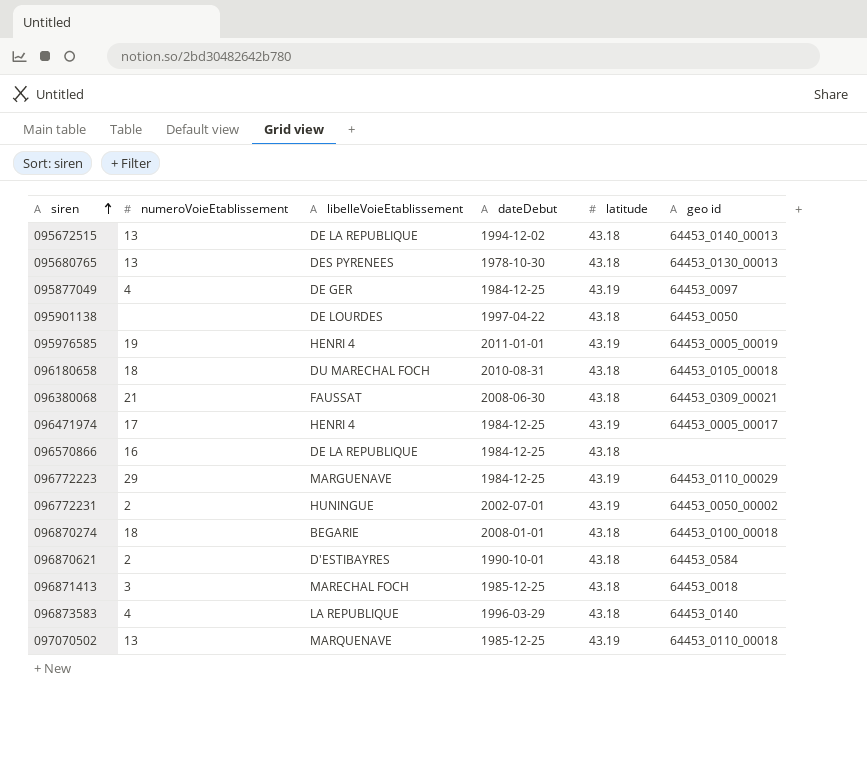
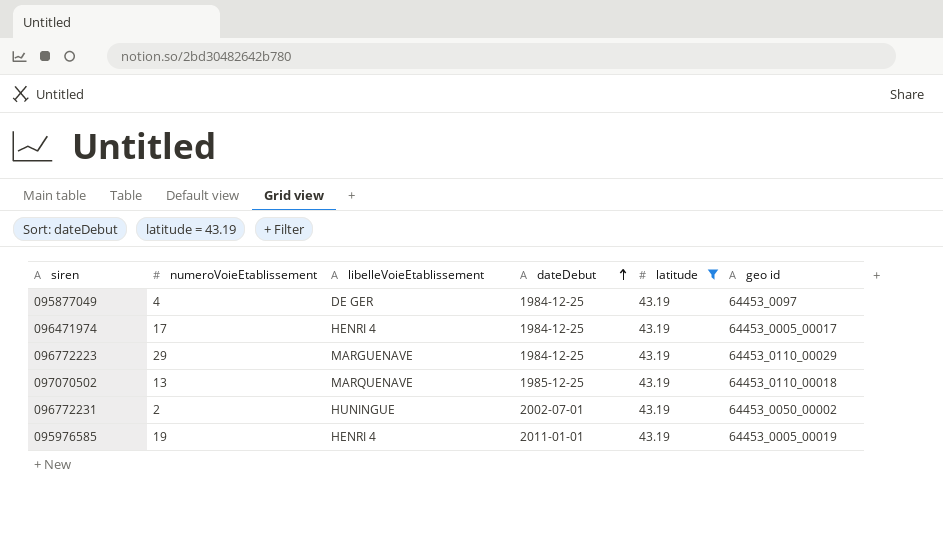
filter: none -> latitude = 43.19
row order: siren ascending -> dateDebut ascending

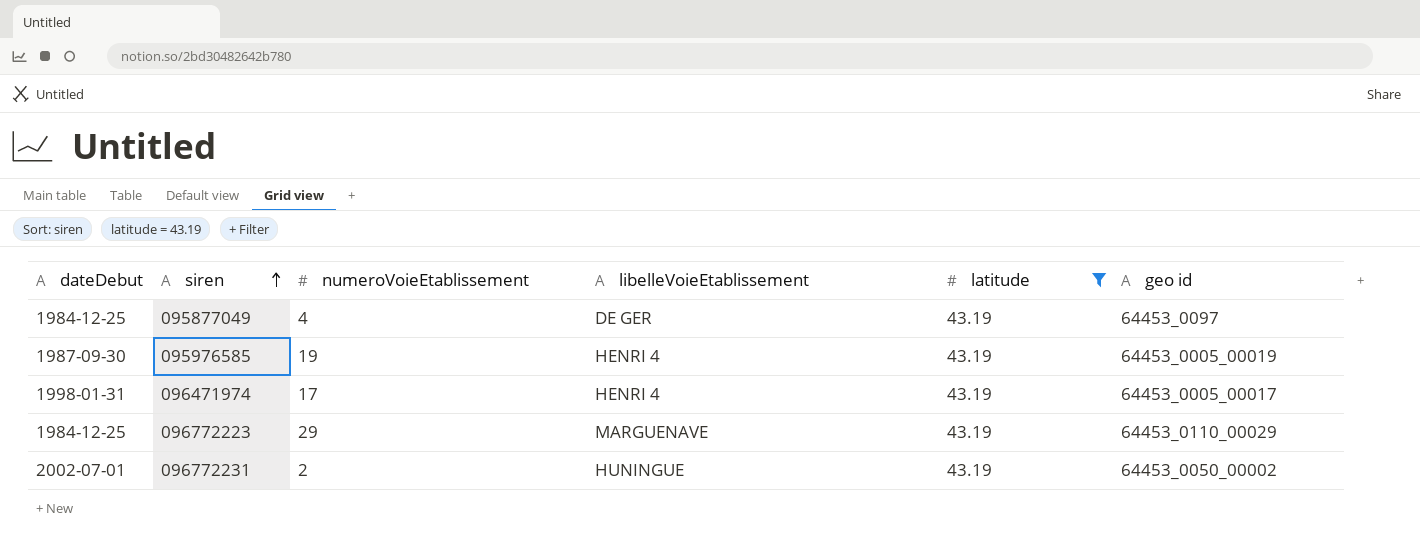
row order: dateDebut ascending -> siren ascending
column dateDebut | position: 4 -> 1
row 097070502: 13 | MARQUENAVE | 1985-12-25 | 43.19 | 64453_0110_00018 -> none
095976585 | dateDebut: 2011-01-01 -> 1987-09-30
096471974 | dateDebut: 1984-12-25 -> 1998-01-31

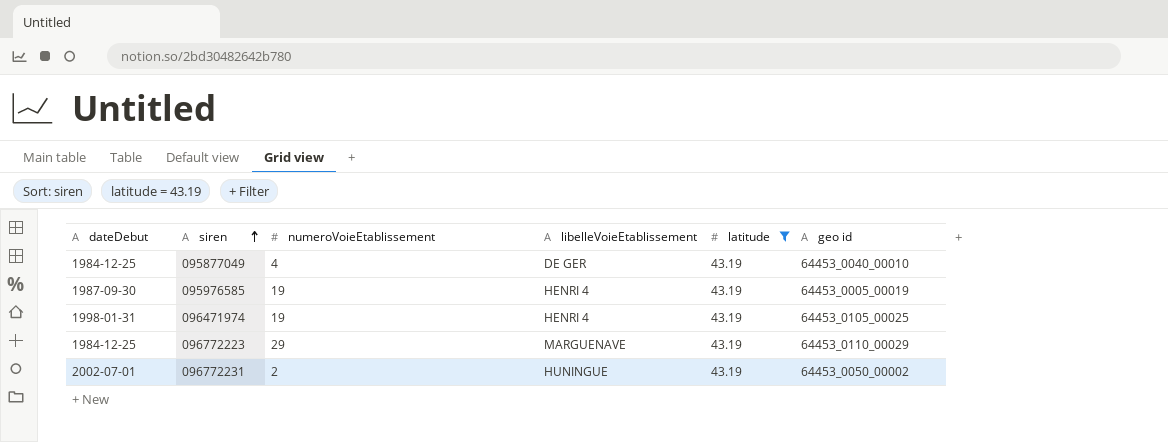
095877049 | geo id: 64453_0097 -> 64453_0040_00010
096471974 | numeroVoieEtablissement: 17 -> 19
096471974 | geo id: 64453_0005_00017 -> 64453_0105_00025

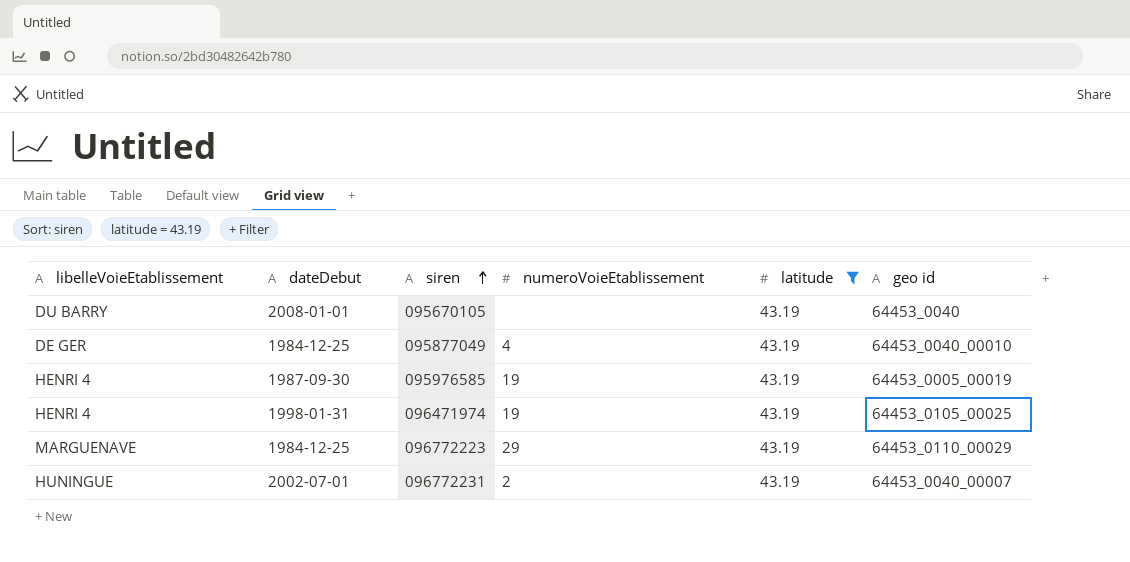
column libelleVoieEtablissement | position: 4 -> 1
row 095670105: none -> DU BARRY | 2008-01-01 | none | 43.19 | 64453_0040
096772231 | geo id: 64453_0050_00002 -> 64453_0040_00007

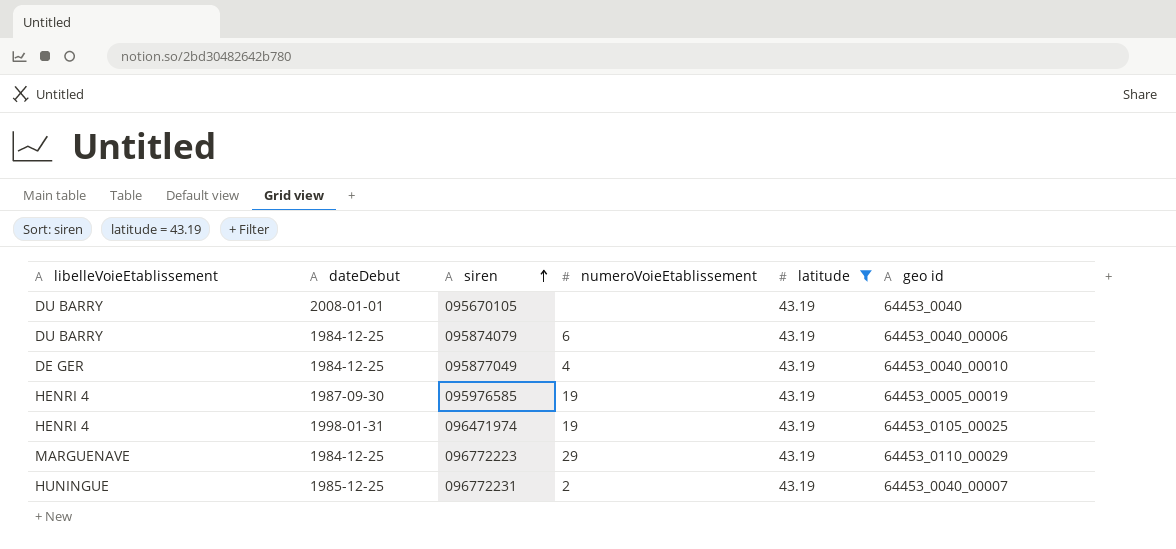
row 095874079: none -> DU BARRY | 1984-12-25 | 6 | 43.19 | 64453_0040_00006
096772231 | dateDebut: 2002-07-01 -> 1985-12-25

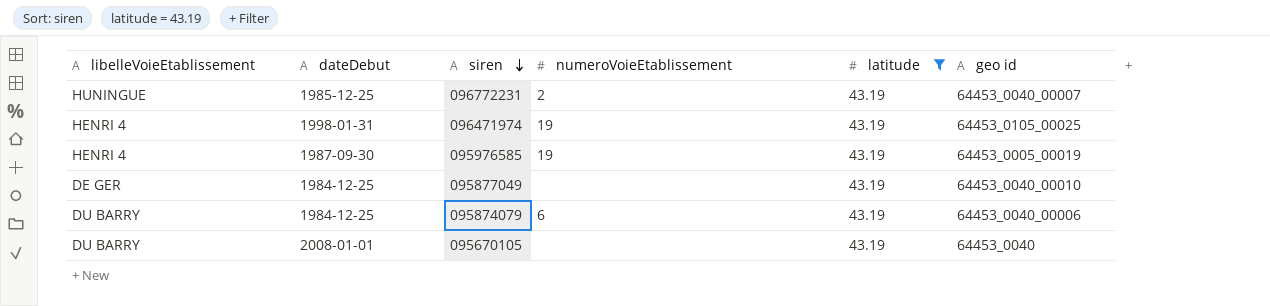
row order: siren ascending -> siren descending
row 096772223: MARGUENAVE | 1984-12-25 | 29 | 43.19 | 64453_0110_00029 -> none
095877049 | numeroVoieEtablissement: 4 -> none

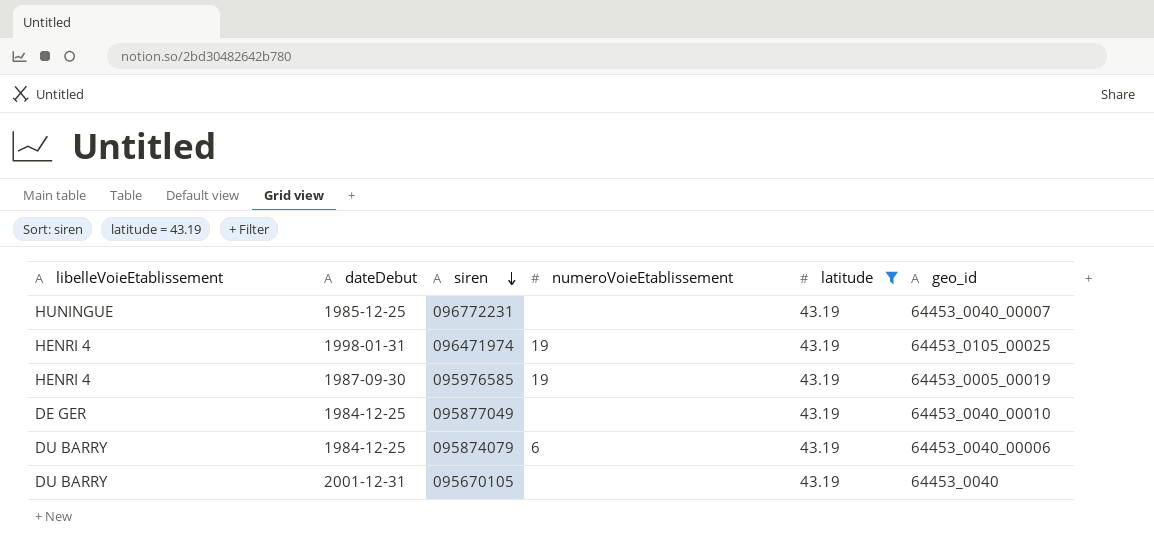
column name: geo id -> geo_id
096772231 | numeroVoieEtablissement: 2 -> none
095670105 | dateDebut: 2008-01-01 -> 2001-12-31

